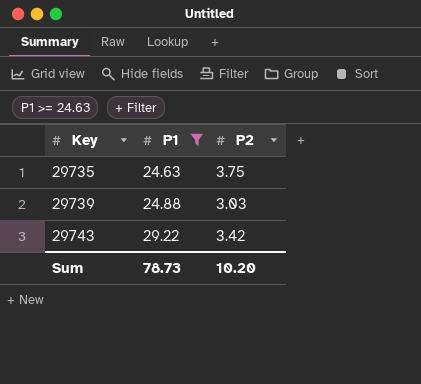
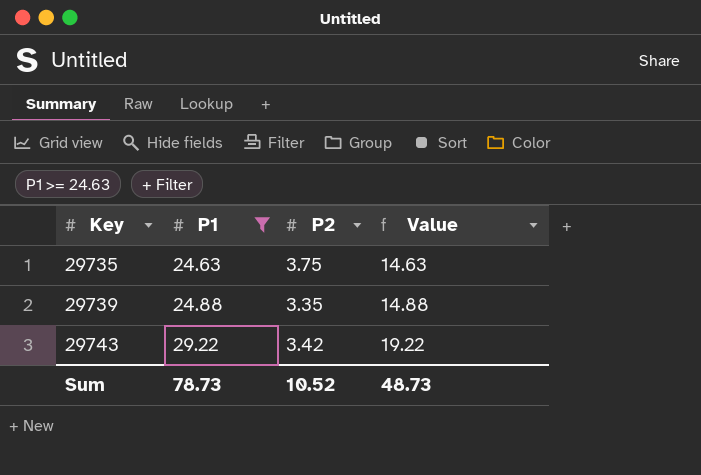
column Value | formula: none -> [P1] - 10
29739 | P2: 3.03 -> 3.35
Sum | P2: 10.20 -> 10.52

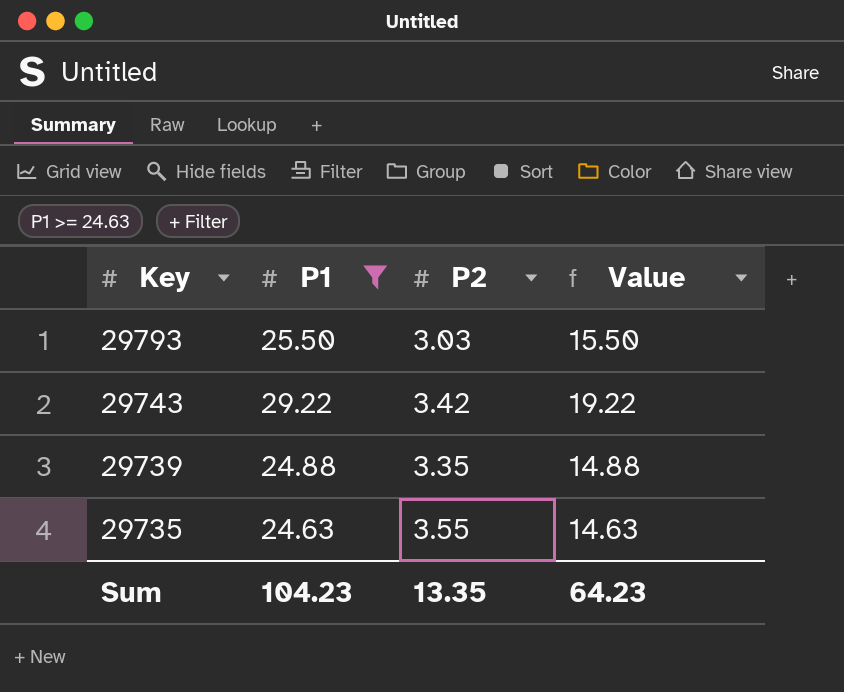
row order: Key ascending -> Key descending
row 29793: none -> 25.50 | 3.03 | 15.50
29735 | P2: 3.75 -> 3.55
Sum | P1: 78.73 -> 104.23
Sum | P2: 10.52 -> 13.35
Sum | Value: 48.73 -> 64.23

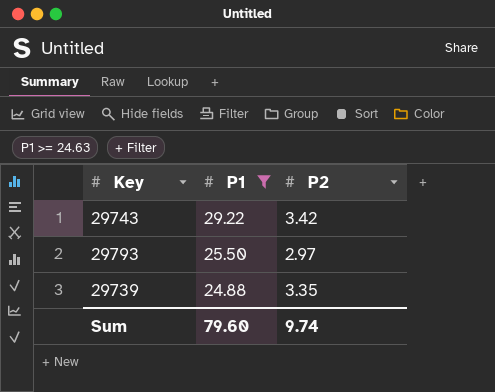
row order: Key descending -> P1 descending
column Value | formula: [P1] - 10 -> none
row 29735: 24.63 | 3.55 | 14.63 -> none
29793 | P2: 3.03 -> 2.97
Sum | P1: 104.23 -> 79.60
Sum | P2: 13.35 -> 9.74

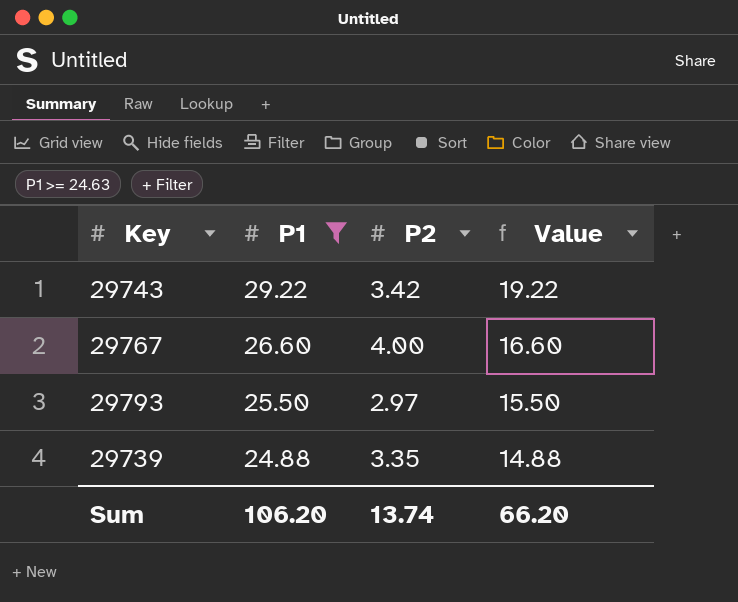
column Value | formula: none -> [P1] - 10
row 29767: none -> 26.60 | 4.00 | 16.60
Sum | P1: 79.60 -> 106.20
Sum | P2: 9.74 -> 13.74

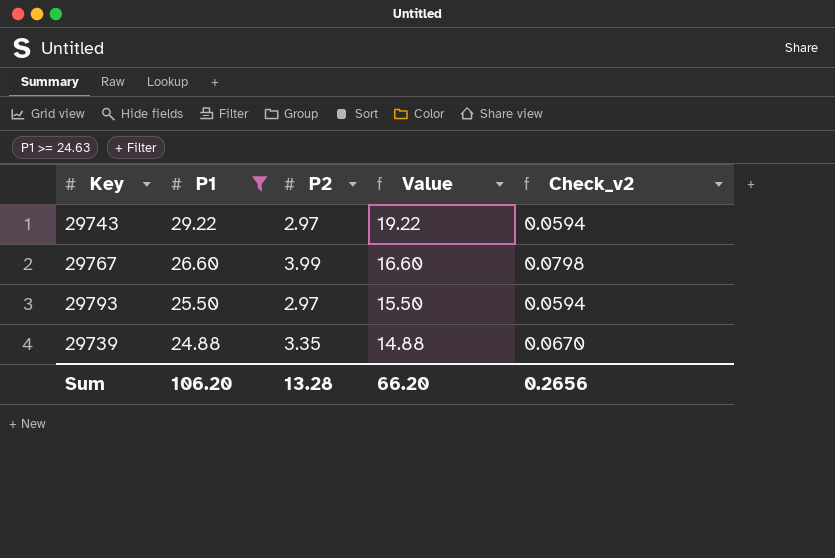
column Check_v2 | formula: none -> [P2] * 0.02
29743 | P2: 3.42 -> 2.97
29767 | P2: 4.00 -> 3.99
Sum | P2: 13.74 -> 13.28

